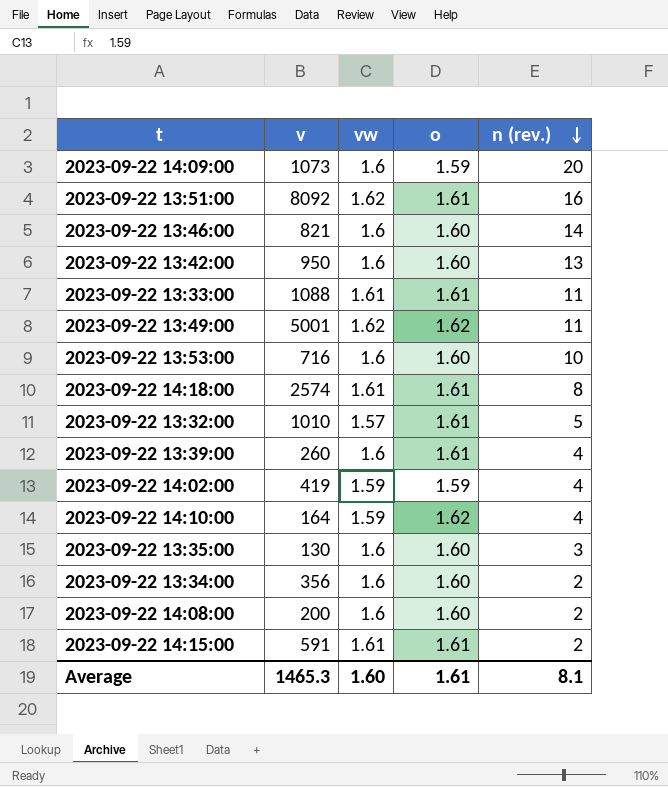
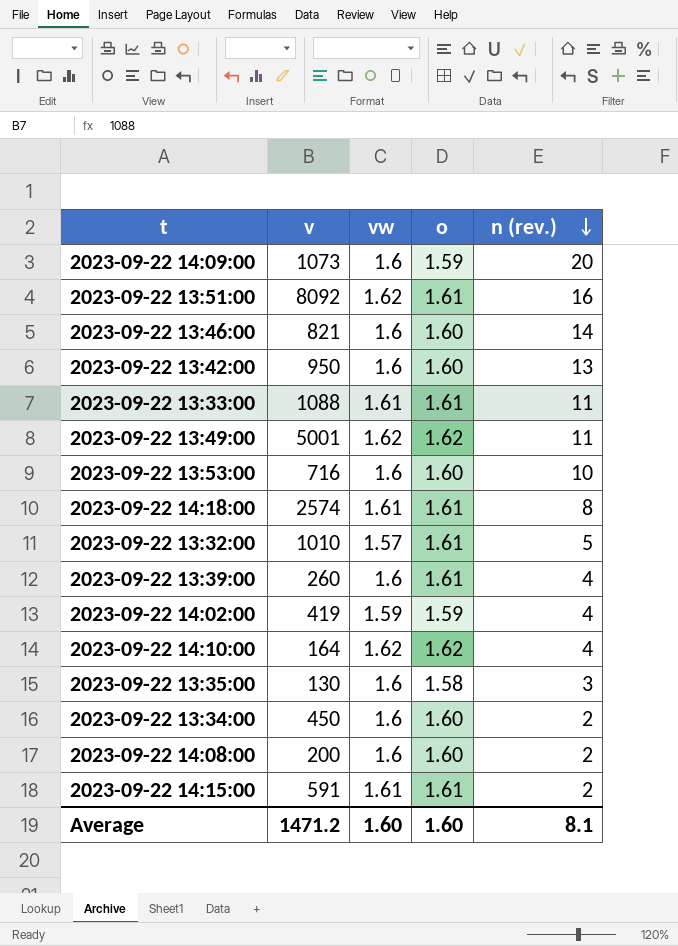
2023-09-22 14:10:00 | vw: 1.59 -> 1.62
2023-09-22 13:35:00 | o: 1.60 -> 1.58
2023-09-22 13:34:00 | v: 356 -> 450
Average | v: 1465.3 -> 1471.2
Average | o: 1.61 -> 1.60

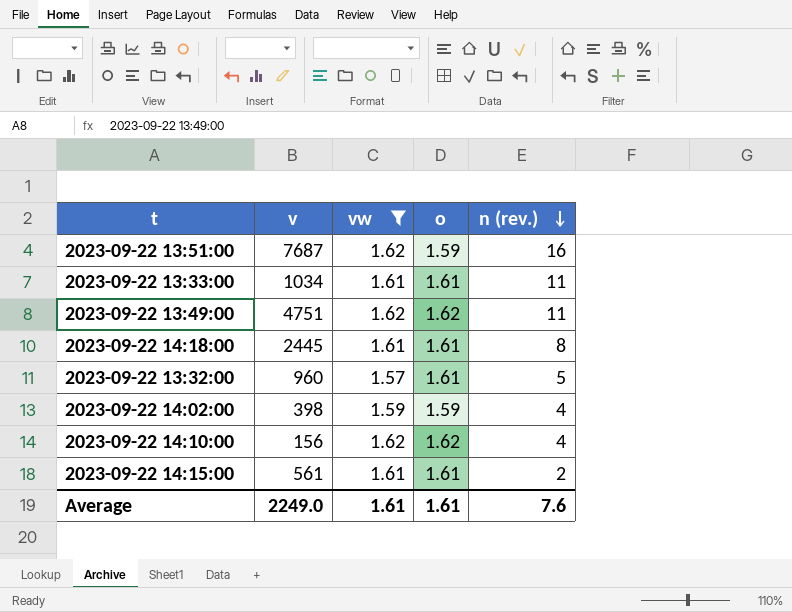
filter: none -> vw != 1.6
2023-09-22 13:51:00 | v: 8092 -> 7687
2023-09-22 13:51:00 | o: 1.61 -> 1.59
2023-09-22 13:33:00 | v: 1088 -> 1034
2023-09-22 13:49:00 | v: 5001 -> 4751
2023-09-22 14:18:00 | v: 2574 -> 2445
2023-09-22 13:32:00 | v: 1010 -> 960
2023-09-22 14:02:00 | v: 419 -> 398
2023-09-22 14:10:00 | v: 164 -> 156
2023-09-22 14:15:00 | v: 591 -> 561
Average | v: 1471.2 -> 2249.0
Average | vw: 1.60 -> 1.61
Average | o: 1.60 -> 1.61
Average | n (rev.): 8.1 -> 7.6

